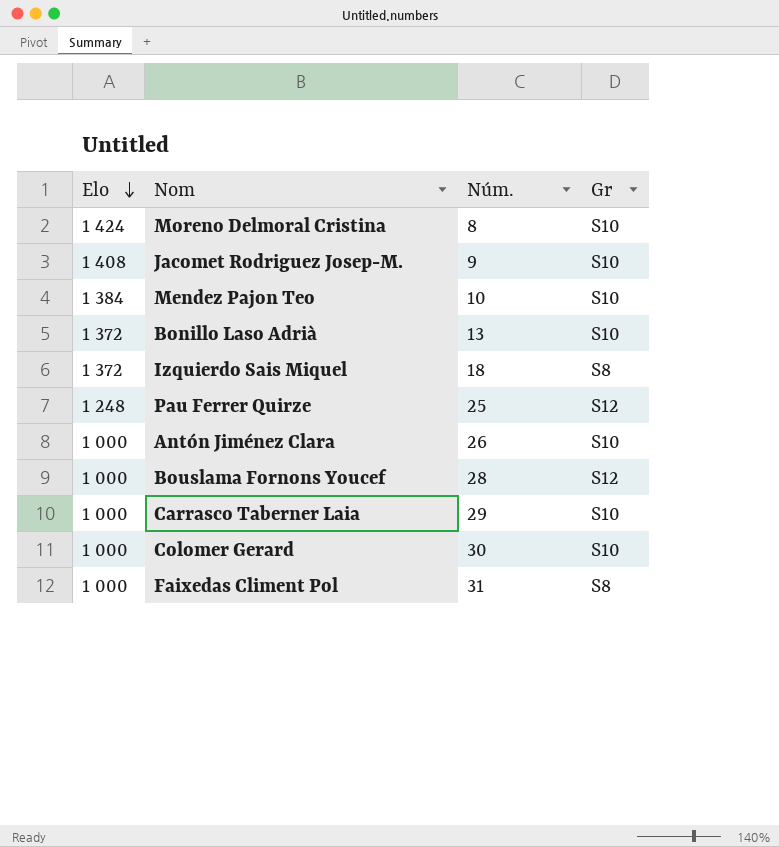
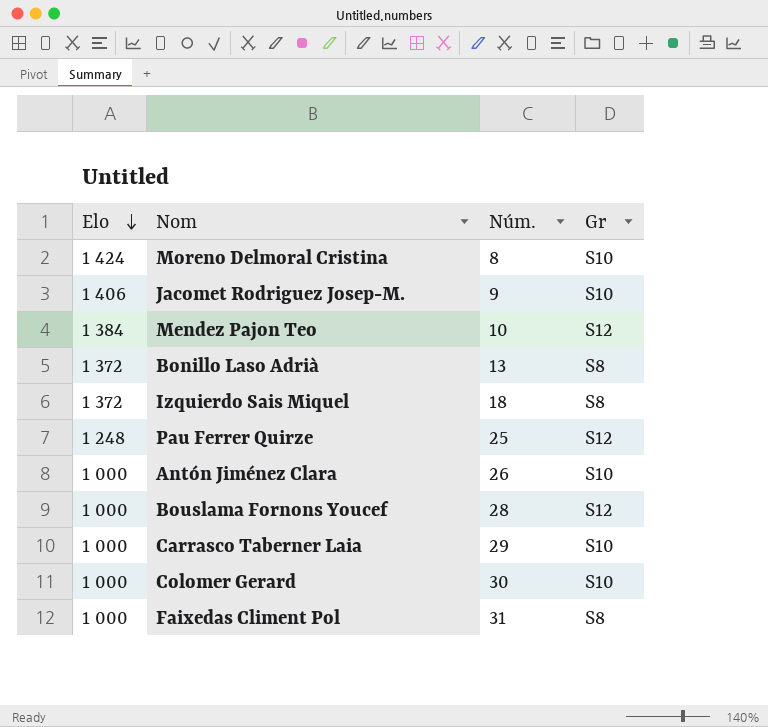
Jacomet Rodriguez Josep-M. | Elo: 1 408 -> 1 406
Mendez Pajon Teo | Gr: S10 -> S12
Bonillo Laso Adrià | Gr: S10 -> S8

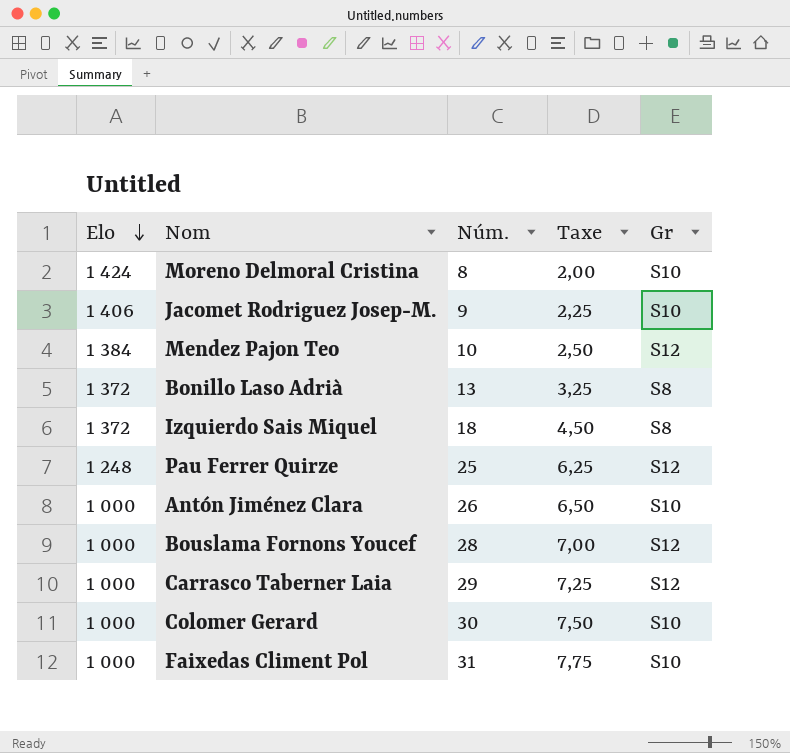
column Taxe | formula: none -> [Núm.] * 0,25
Carrasco Taberner Laia | Gr: S10 -> S12
Faixedas Climent Pol | Gr: S8 -> S10

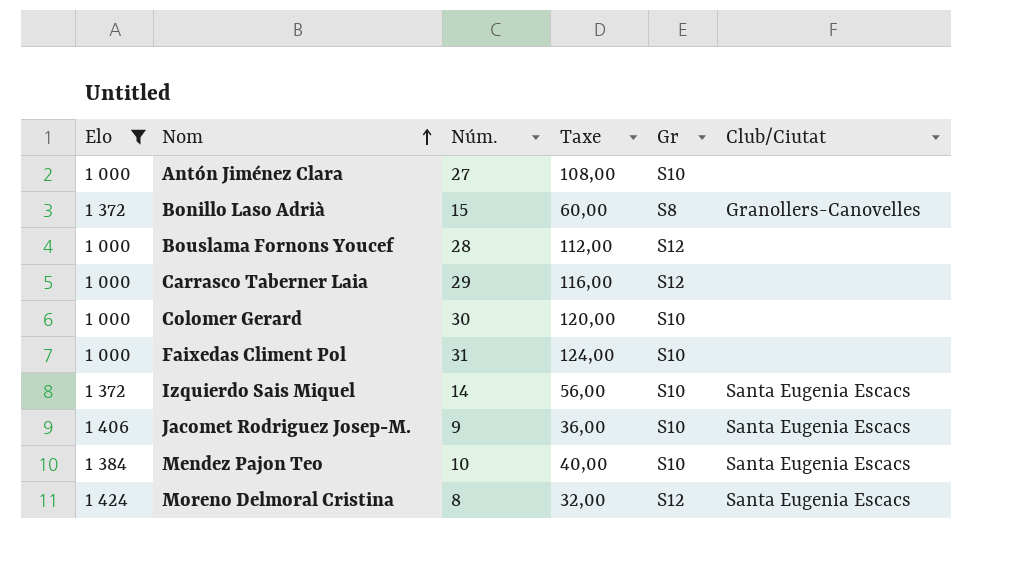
filter: none -> Elo != 1 248
row order: Elo descending -> Nom ascending
column Taxe | formula: [Núm.] * 0,25 -> [Núm.] * 4
column Club/Ciutat | position: none -> 6
Antón Jiménez Clara | Núm.: 26 -> 27
Bonillo Laso Adrià | Núm.: 13 -> 15
Izquierdo Sais Miquel | Núm.: 18 -> 14
Izquierdo Sais Miquel | Gr: S8 -> S10
Mendez Pajon Teo | Gr: S12 -> S10
Moreno Delmoral Cristina | Gr: S10 -> S12

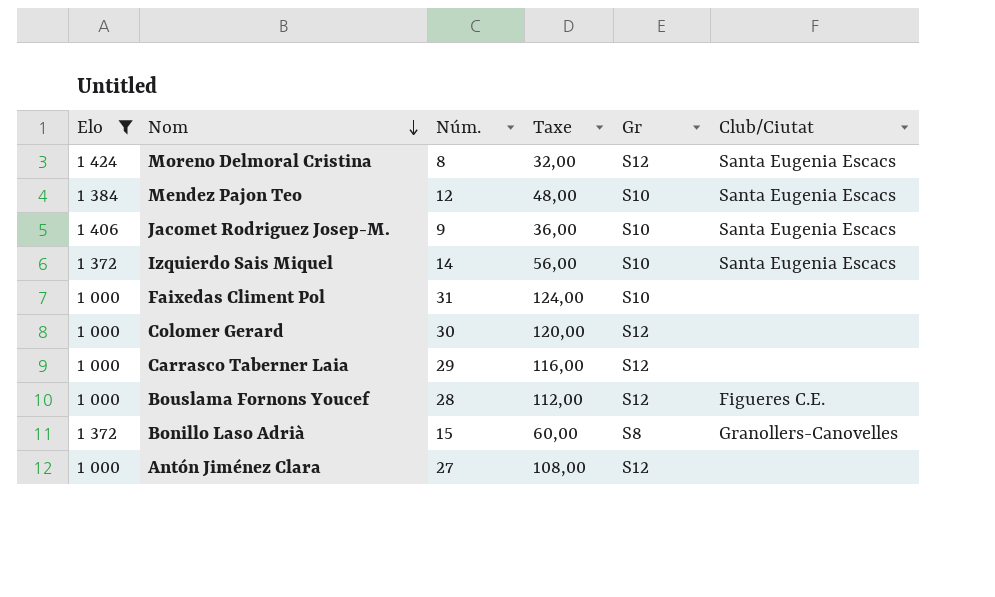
row order: Nom ascending -> Nom descending
Mendez Pajon Teo | Núm.: 10 -> 12
Mendez Pajon Teo | Taxe: 40,00 -> 48,00
Colomer Gerard | Gr: S10 -> S12
Bouslama Fornons Youcef | Club/Ciutat: none -> Figueres C.E.
Antón Jiménez Clara | Gr: S10 -> S12

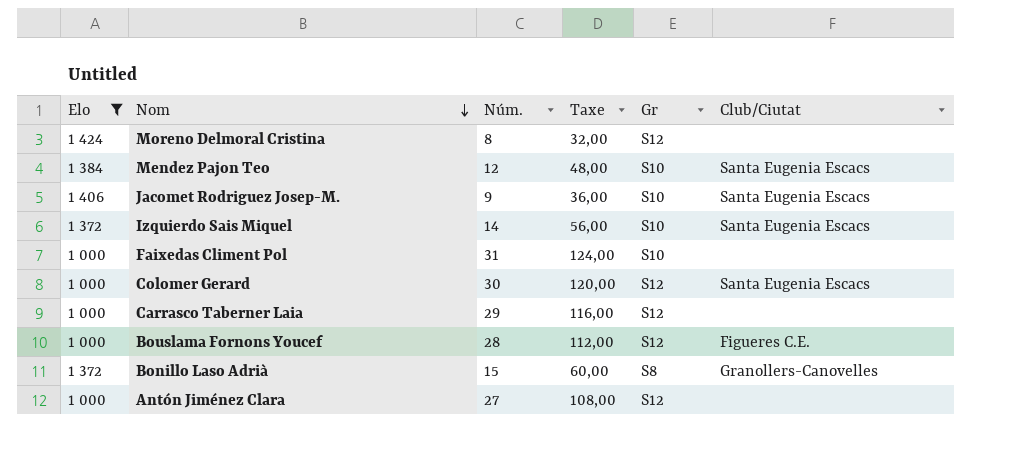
Moreno Delmoral Cristina | Club/Ciutat: Santa Eugenia Escacs -> none
Colomer Gerard | Club/Ciutat: none -> Santa Eugenia Escacs

